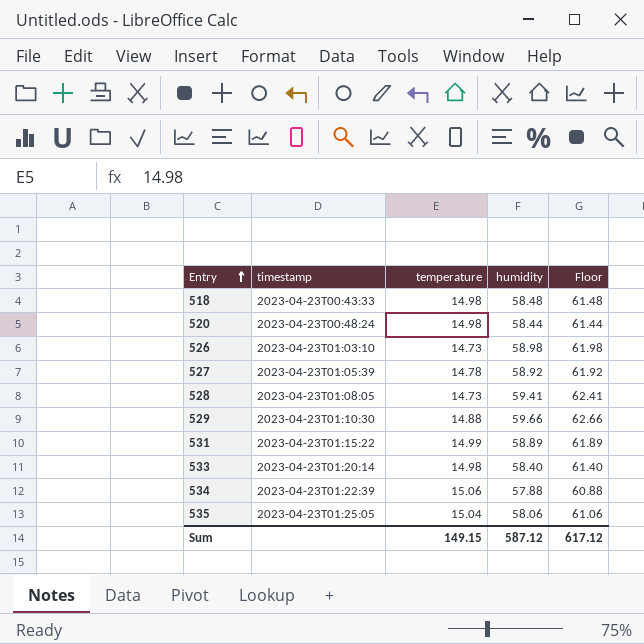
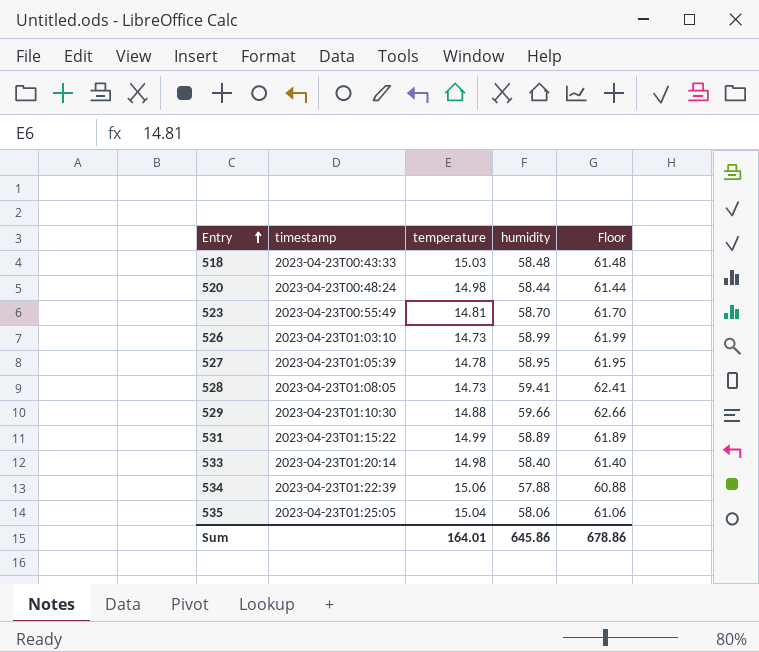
518 | temperature: 14.98 -> 15.03
row 523: none -> 2023-04-23T00:55:49 | 14.81 | 58.70 | 61.70
526 | humidity: 58.98 -> 58.99
526 | Floor: 61.98 -> 61.99
527 | humidity: 58.92 -> 58.95
527 | Floor: 61.92 -> 61.95
Sum | temperature: 149.15 -> 164.01
Sum | humidity: 587.12 -> 645.86
Sum | Floor: 617.12 -> 678.86

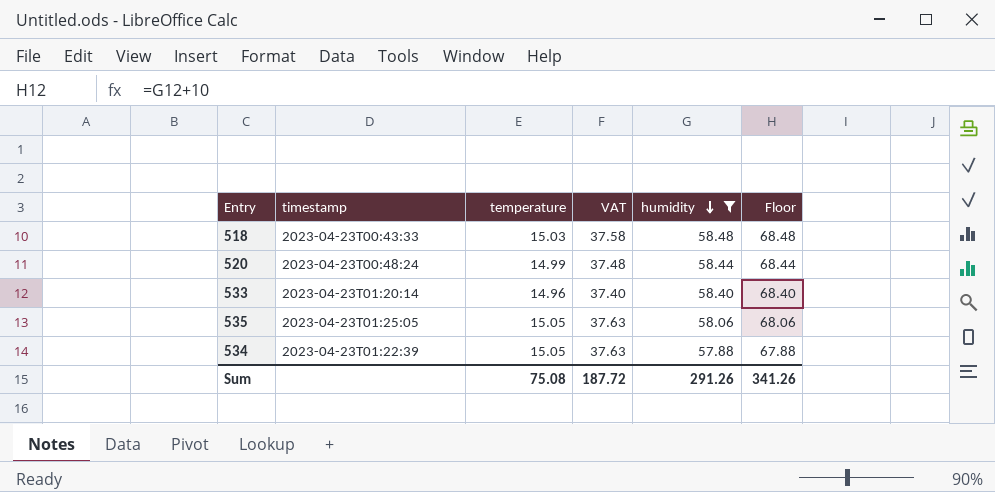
filter: none -> humidity <= 58.48
row order: Entry ascending -> humidity descending
column VAT | formula: none -> [temperature] * 2.5
column Floor | formula: [humidity] + 3 -> [humidity] + 10
520 | temperature: 14.98 -> 14.99
533 | temperature: 14.98 -> 14.96
535 | temperature: 15.04 -> 15.05
534 | temperature: 15.06 -> 15.05
Sum | temperature: 164.01 -> 75.08
Sum | humidity: 645.86 -> 291.26
Sum | Floor: 678.86 -> 341.26

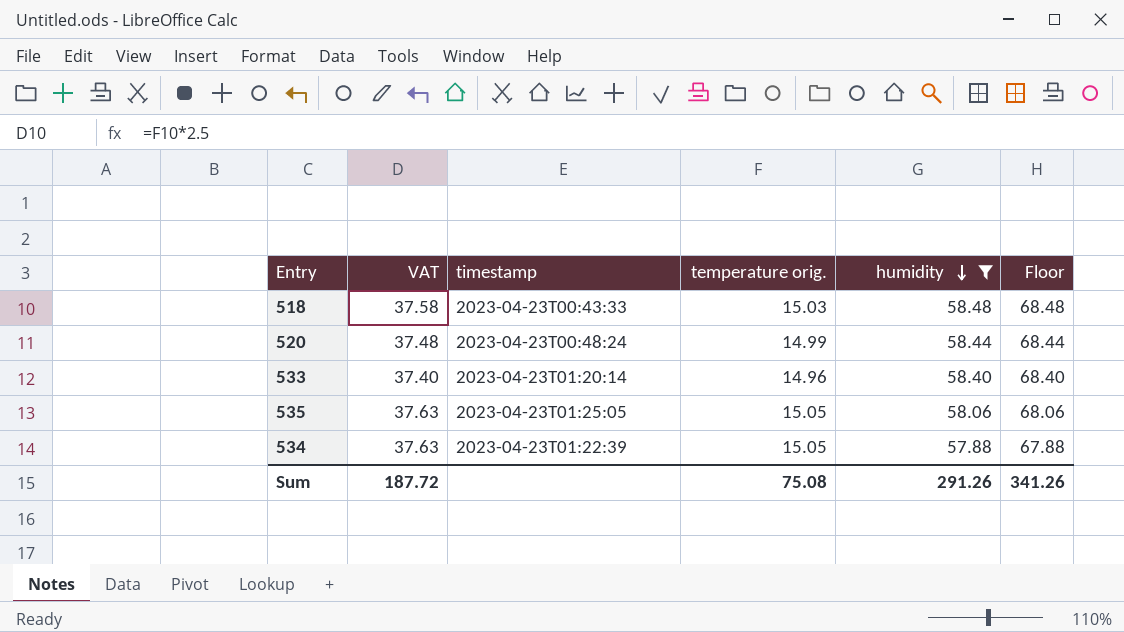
column VAT | position: 4 -> 2
column name: temperature -> temperature orig.

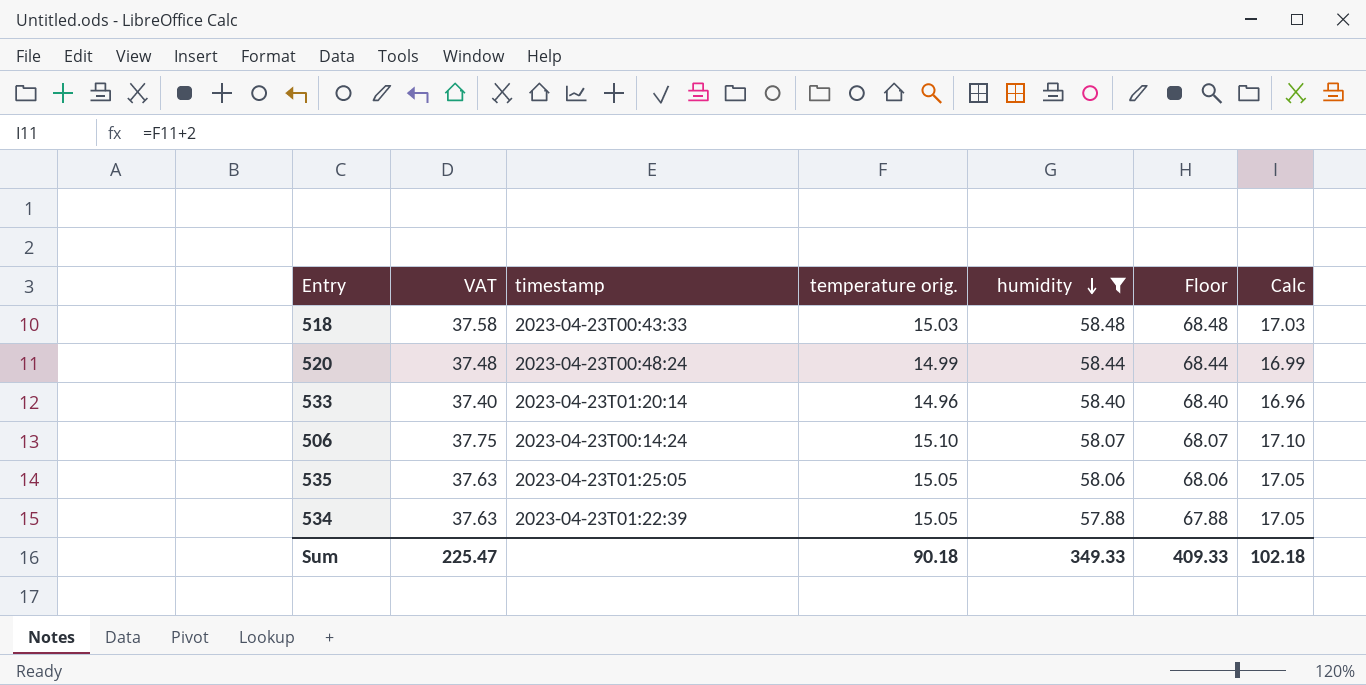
column Calc | formula: none -> [temperature orig.] + 2
row 506: none -> 37.75 | 2023-04-23T00:14:24 | 15.10 | 58.07 | 68.07 | 17.10
Sum | VAT: 187.72 -> 225.47
Sum | temperature orig.: 75.08 -> 90.18
Sum | humidity: 291.26 -> 349.33
Sum | Floor: 341.26 -> 409.33

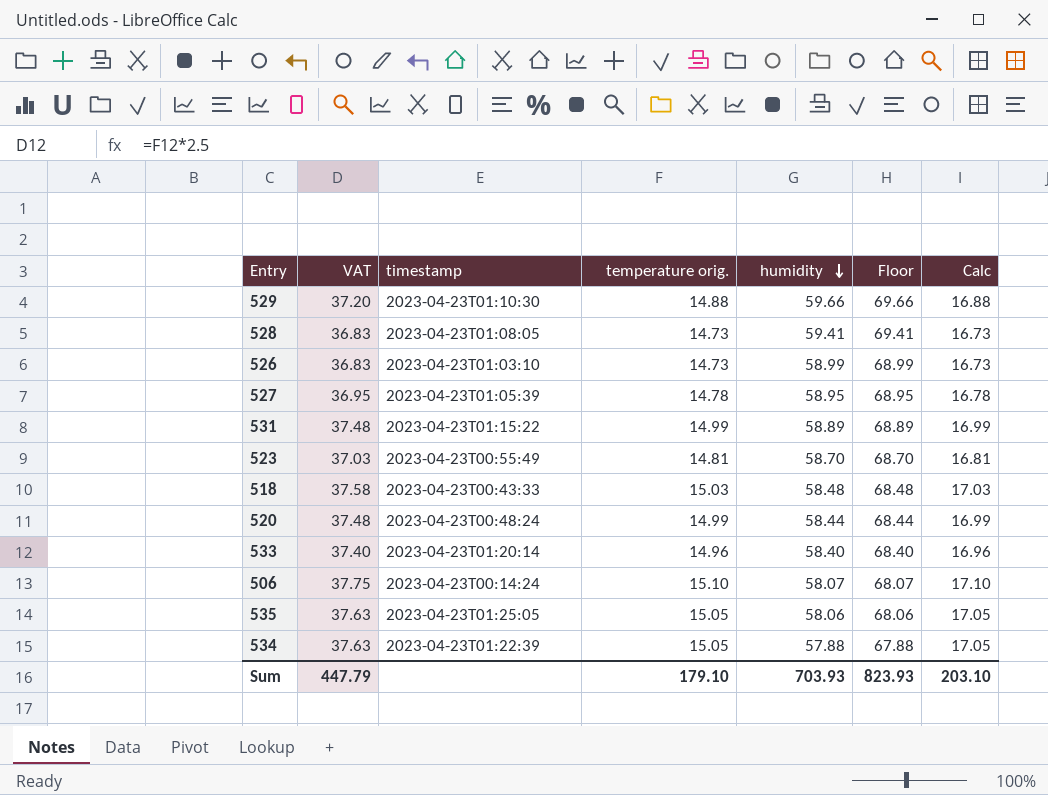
filter: humidity <= 58.48 -> none
Sum | VAT: 225.47 -> 447.79
Sum | temperature orig.: 90.18 -> 179.10
Sum | humidity: 349.33 -> 703.93
Sum | Floor: 409.33 -> 823.93
Sum | Calc: 102.18 -> 203.10

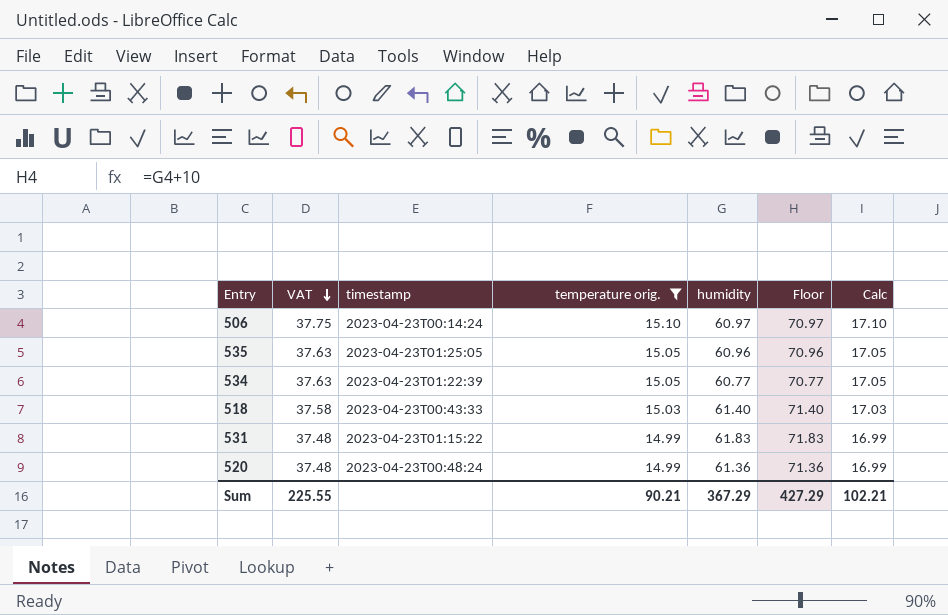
filter: none -> temperature orig. >= 14.99
row order: humidity descending -> VAT descending
506 | humidity: 58.07 -> 60.97
506 | Floor: 68.07 -> 70.97
535 | humidity: 58.06 -> 60.96
535 | Floor: 68.06 -> 70.96
534 | humidity: 57.88 -> 60.77
534 | Floor: 67.88 -> 70.77
518 | humidity: 58.48 -> 61.40
518 | Floor: 68.48 -> 71.40
531 | humidity: 58.89 -> 61.83
531 | Floor: 68.89 -> 71.83
520 | humidity: 58.44 -> 61.36
520 | Floor: 68.44 -> 71.36
Sum | VAT: 447.79 -> 225.55
Sum | temperature orig.: 179.10 -> 90.21
Sum | humidity: 703.93 -> 367.29
Sum | Floor: 823.93 -> 427.29
Sum | Calc: 203.10 -> 102.21

